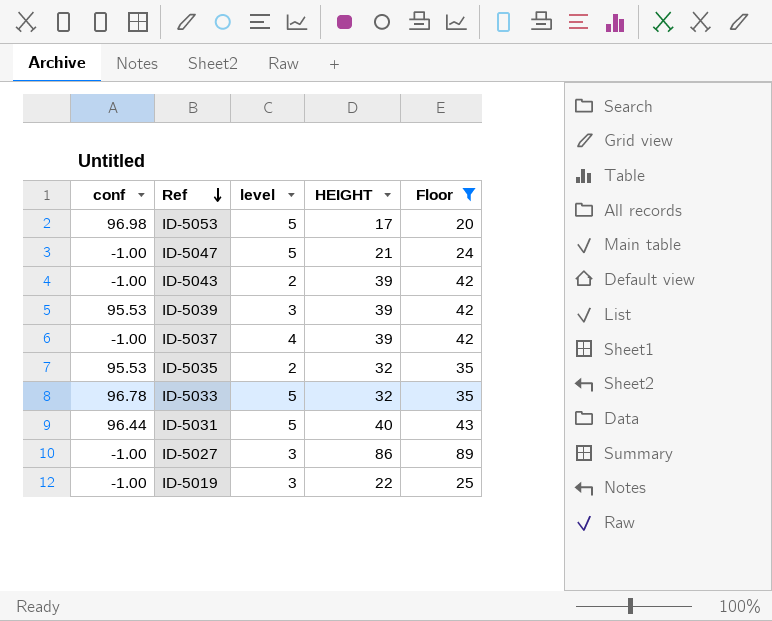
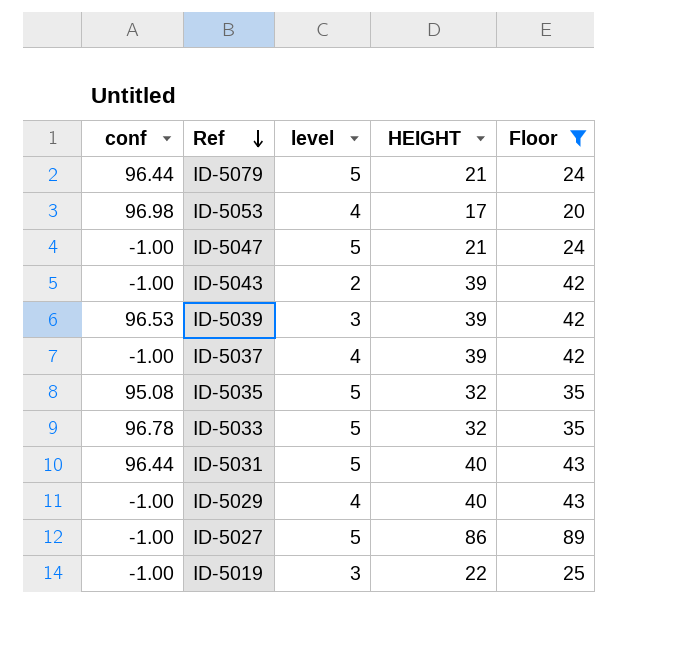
row ID-5079: none -> 96.44 | 5 | 21 | 24
ID-5053 | level: 5 -> 4
ID-5039 | conf: 95.53 -> 96.53
ID-5035 | conf: 95.53 -> 95.08
ID-5035 | level: 2 -> 5
row ID-5029: none -> -1.00 | 4 | 40 | 43
ID-5027 | level: 3 -> 5

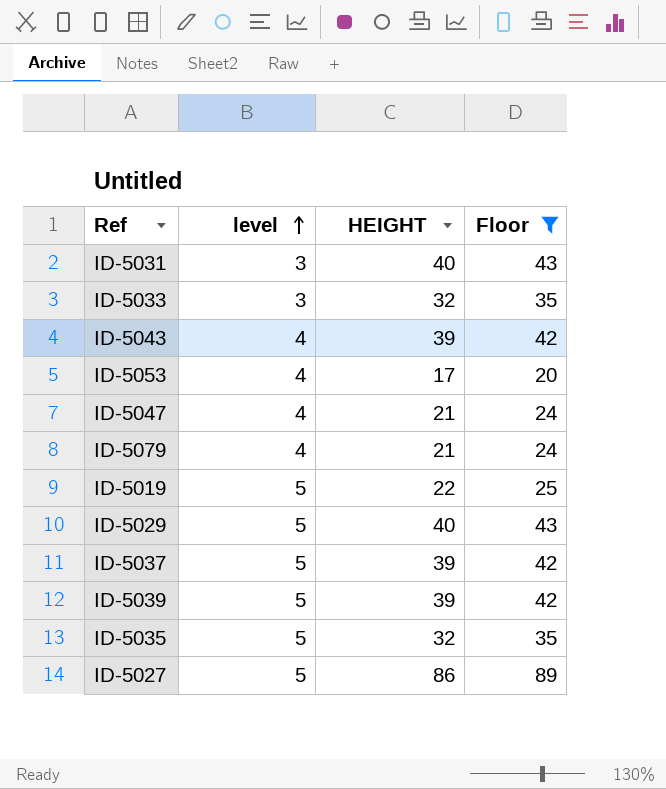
row order: Ref descending -> level ascending
column conf | position: 1 -> none
ID-5031 | level: 5 -> 3
ID-5033 | level: 5 -> 3
ID-5043 | level: 2 -> 4
ID-5047 | level: 5 -> 4
ID-5079 | level: 5 -> 4
ID-5019 | level: 3 -> 5
ID-5029 | level: 4 -> 5
ID-5037 | level: 4 -> 5
ID-5039 | level: 3 -> 5

